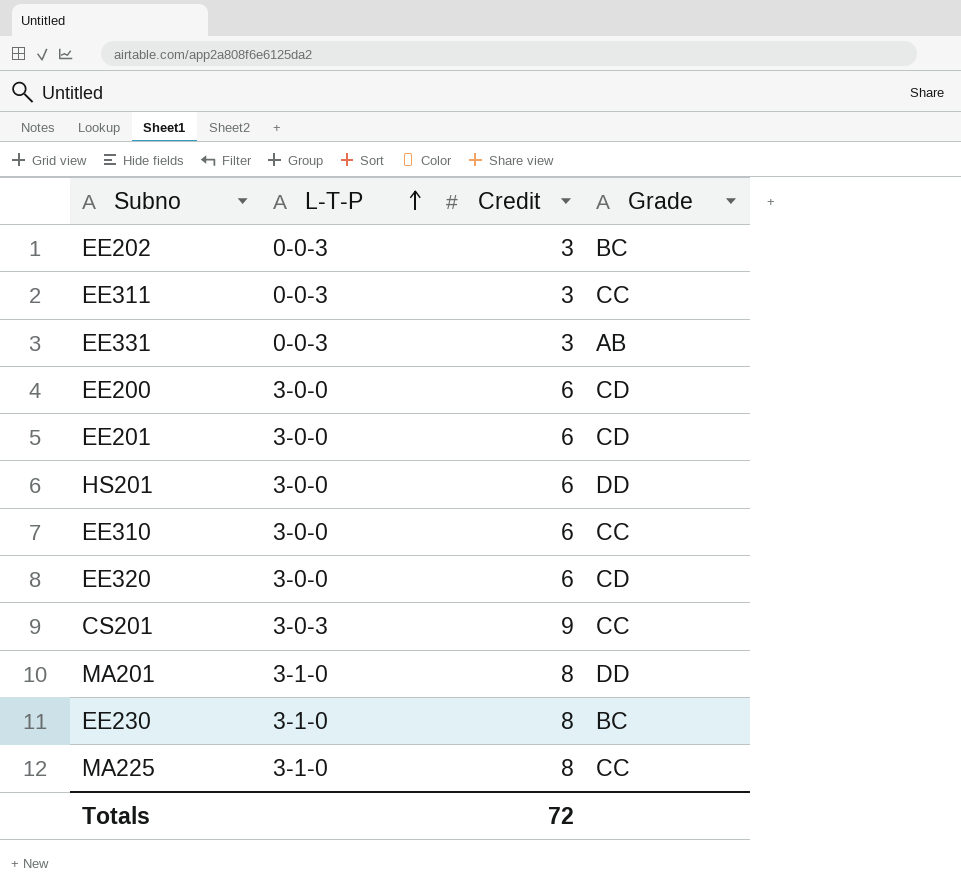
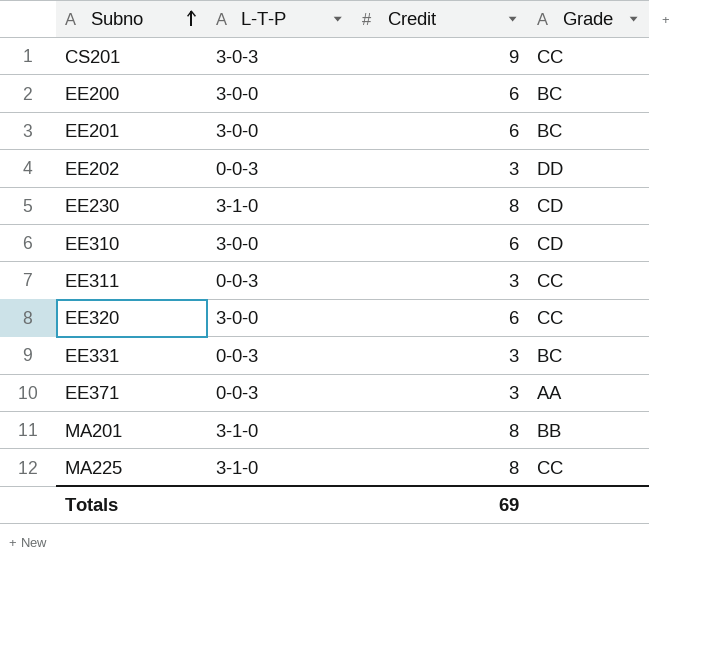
row order: L-T-P ascending -> Subno ascending
row HS201: 3-0-0 | 6 | DD -> none
EE200 | Grade: CD -> BC
EE201 | Grade: CD -> BC
EE202 | Grade: BC -> DD
EE230 | Grade: BC -> CD
EE310 | Grade: CC -> CD
EE320 | Grade: CD -> CC
EE331 | Grade: AB -> BC
row EE371: none -> 0-0-3 | 3 | AA
MA201 | Grade: DD -> BB
Totals | Credit: 72 -> 69

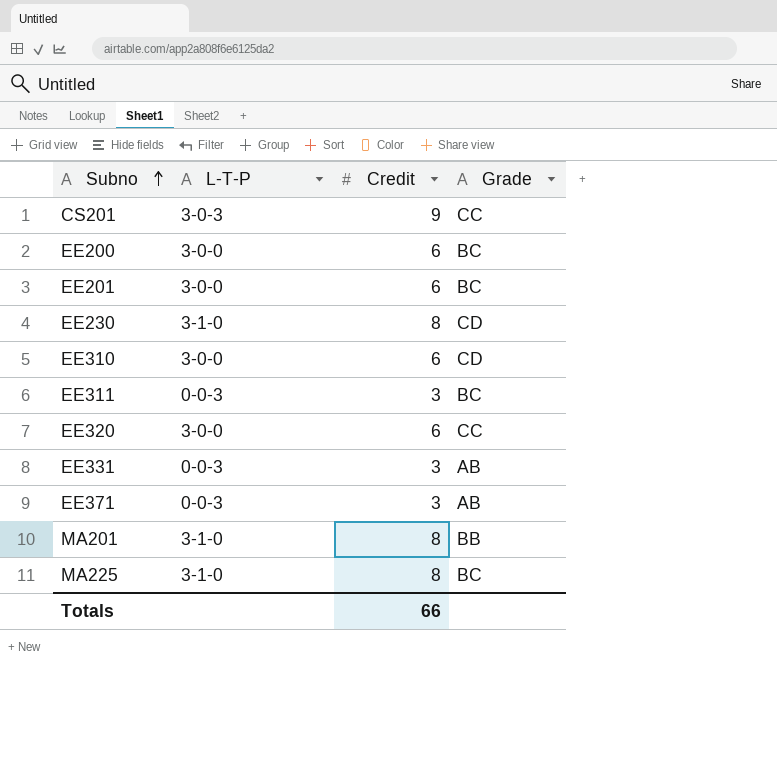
row EE202: 0-0-3 | 3 | DD -> none
EE311 | Grade: CC -> BC
EE331 | Grade: BC -> AB
EE371 | Grade: AA -> AB
MA225 | Grade: CC -> BC
Totals | Credit: 69 -> 66

